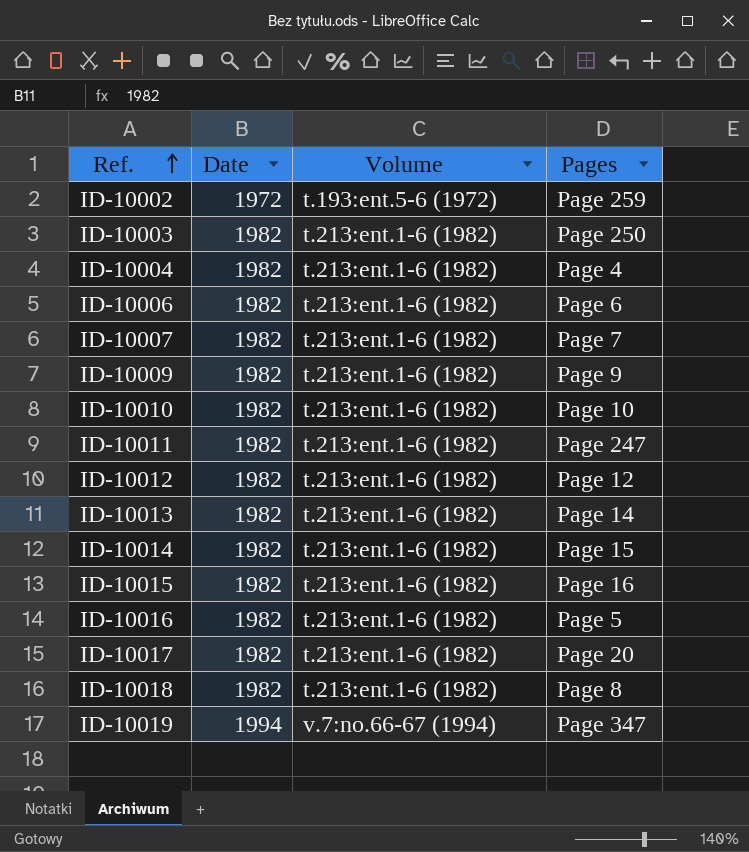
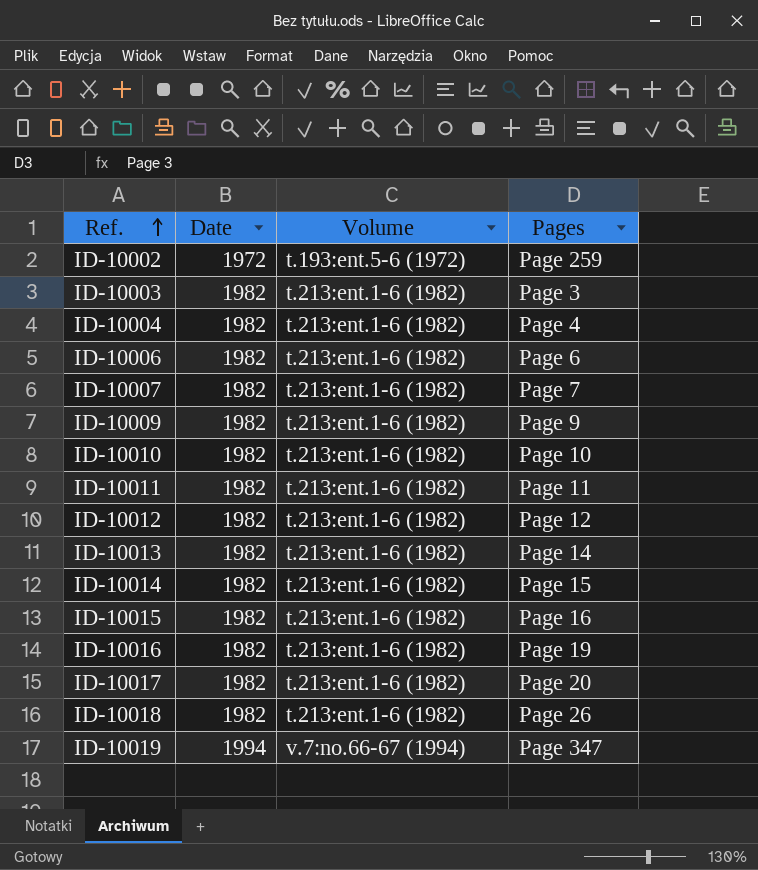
ID-10003 | Pages: Page 250 -> Page 3
ID-10011 | Pages: Page 247 -> Page 11
ID-10016 | Pages: Page 5 -> Page 19
ID-10018 | Pages: Page 8 -> Page 26

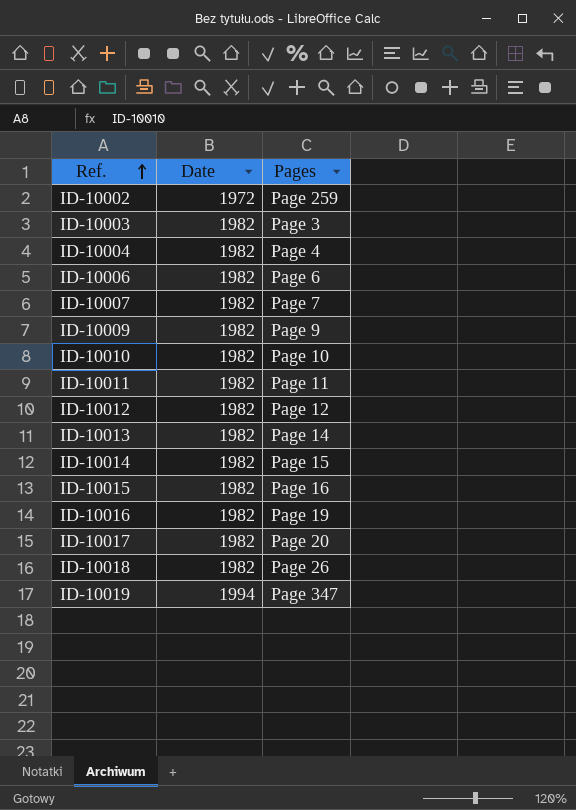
column Volume | position: 3 -> none

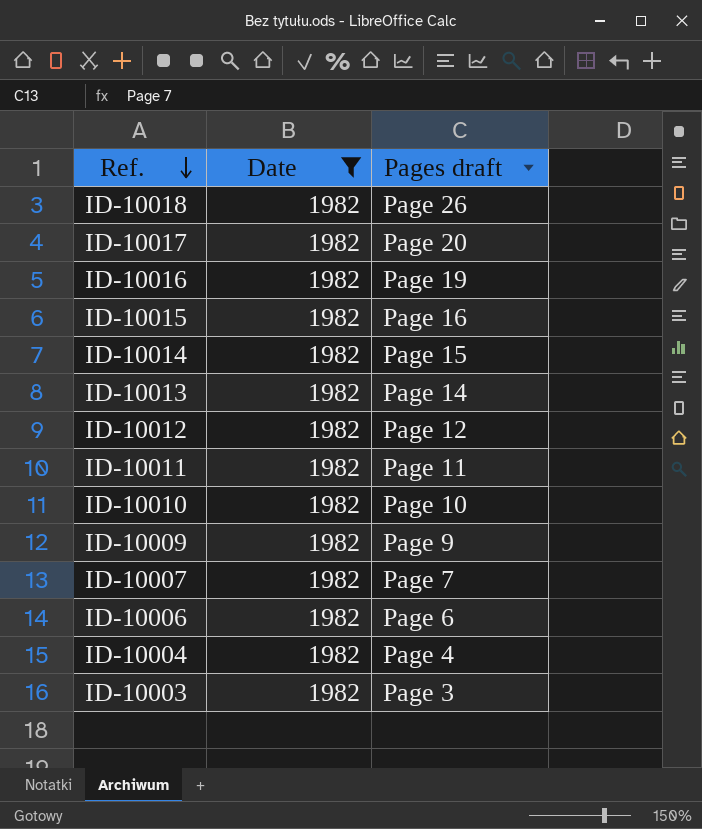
filter: none -> Date = 1982
row order: Ref. ascending -> Ref. descending
column name: Pages -> Pages draft

